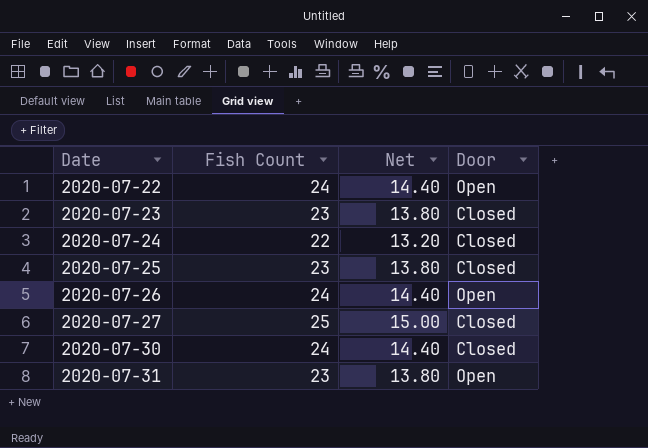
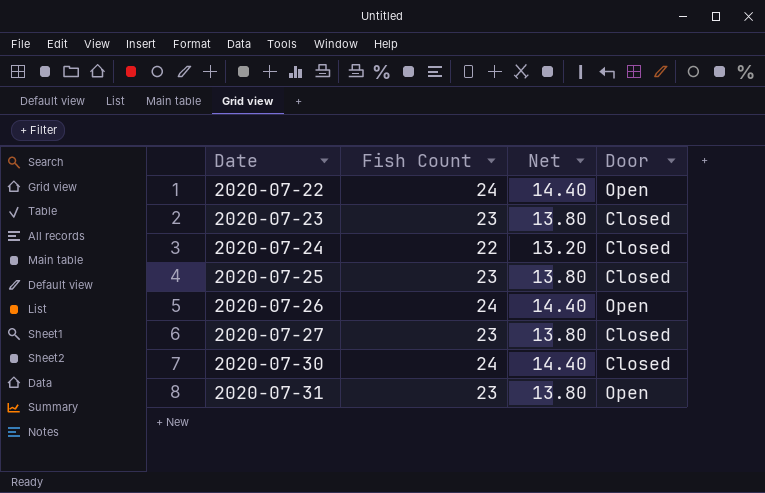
2020-07-27 | Fish Count: 25 -> 23
2020-07-27 | Net: 15.00 -> 13.80

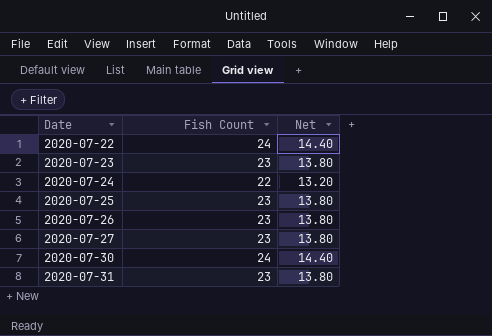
column Door | position: 4 -> none
2020-07-26 | Fish Count: 24 -> 23
2020-07-26 | Net: 14.40 -> 13.80

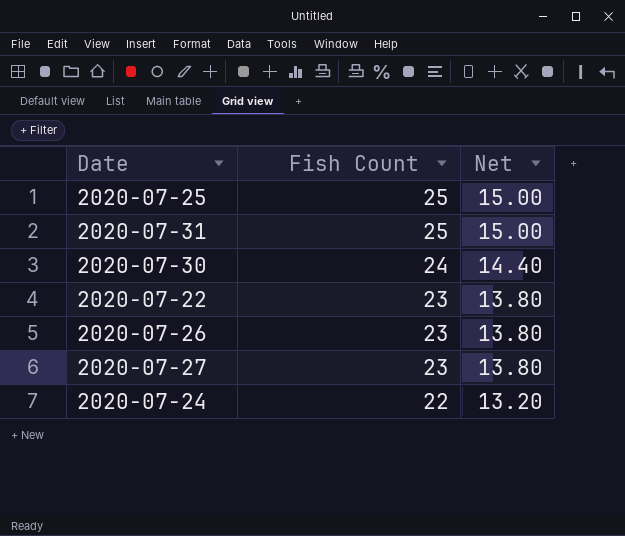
row order: Date ascending -> Fish Count descending
row 2020-07-23: 23 | 13.80 -> none
2020-07-25 | Fish Count: 23 -> 25
2020-07-25 | Net: 13.80 -> 15.00
2020-07-31 | Fish Count: 23 -> 25
2020-07-31 | Net: 13.80 -> 15.00
2020-07-22 | Fish Count: 24 -> 23
2020-07-22 | Net: 14.40 -> 13.80

